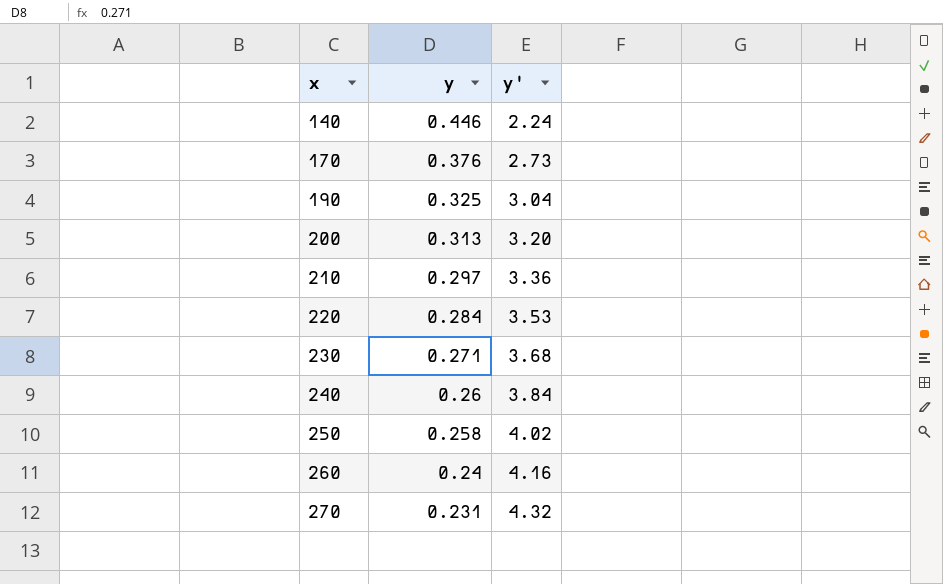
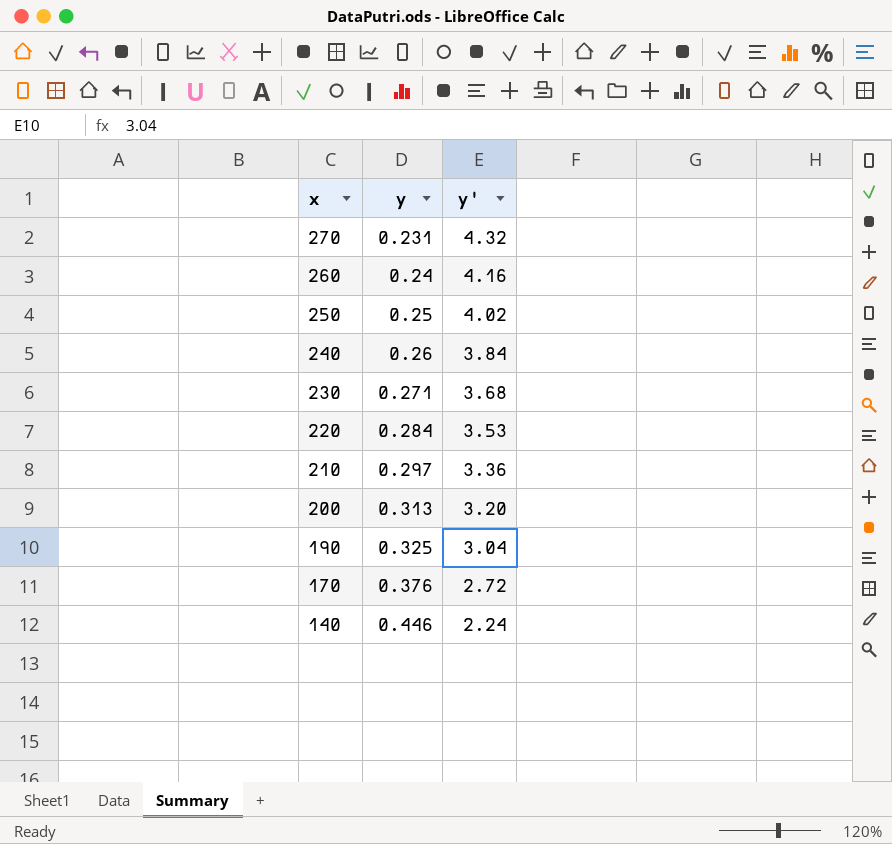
row order: x ascending -> x descending
250 | y: 0.258 -> 0.25
170 | y': 2.73 -> 2.72

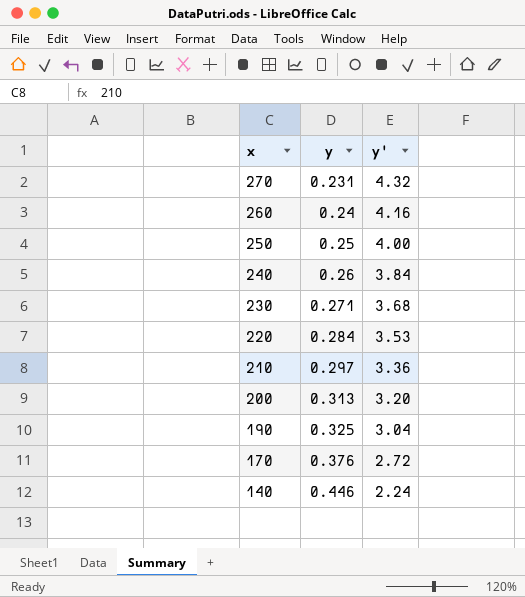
250 | y': 4.02 -> 4.00

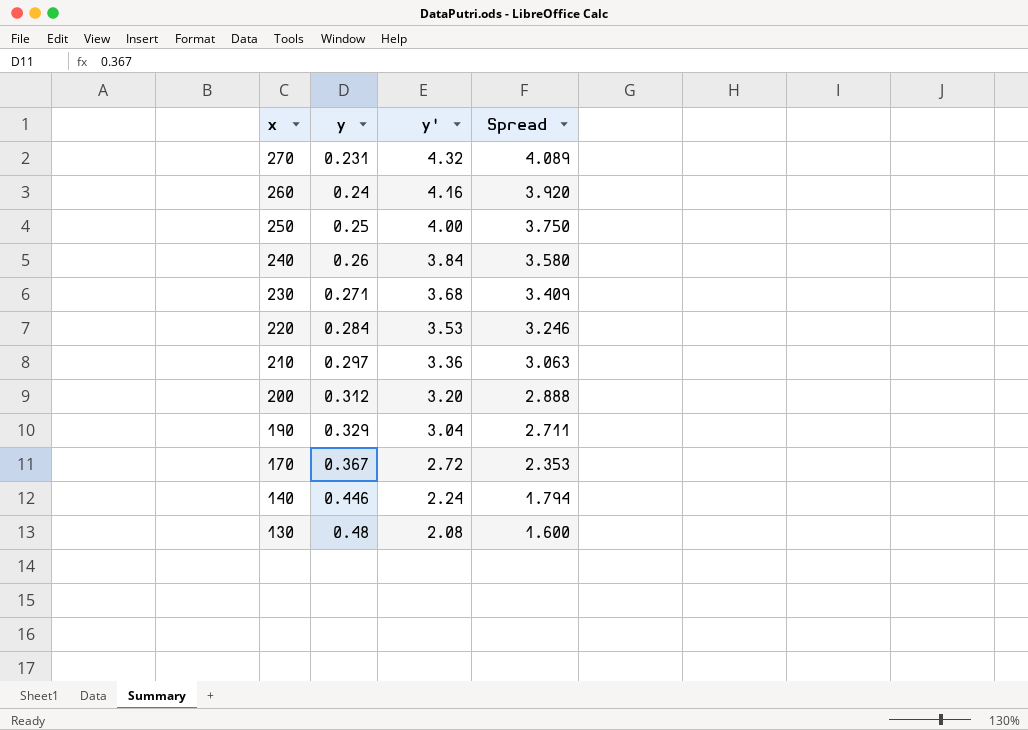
column Spread | formula: none -> [y'] - [y]
200 | y: 0.313 -> 0.312
190 | y: 0.325 -> 0.329
170 | y: 0.376 -> 0.367
row 130: none -> 0.48 | 2.08 | 1.600

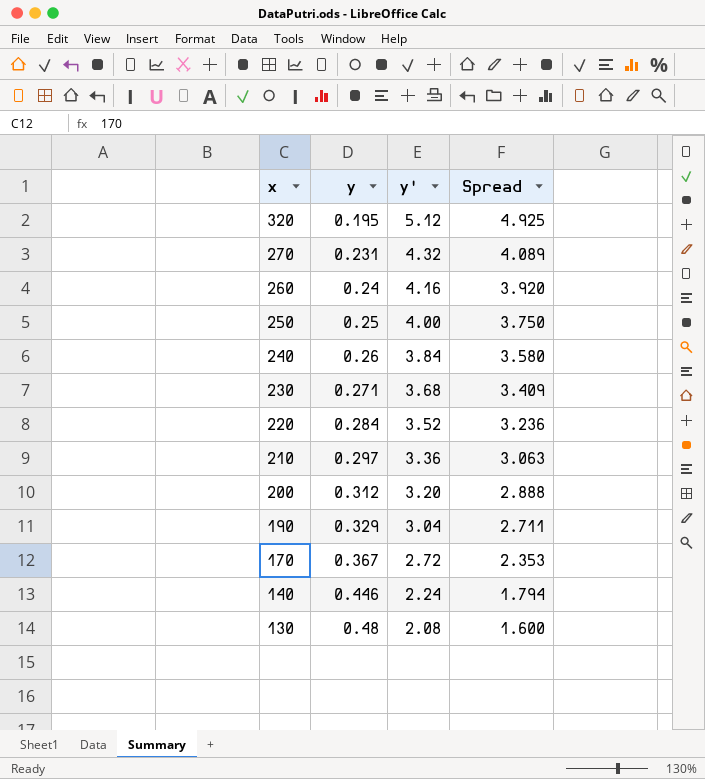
row 320: none -> 0.195 | 5.12 | 4.925
220 | y': 3.53 -> 3.52
220 | Spread: 3.246 -> 3.236

